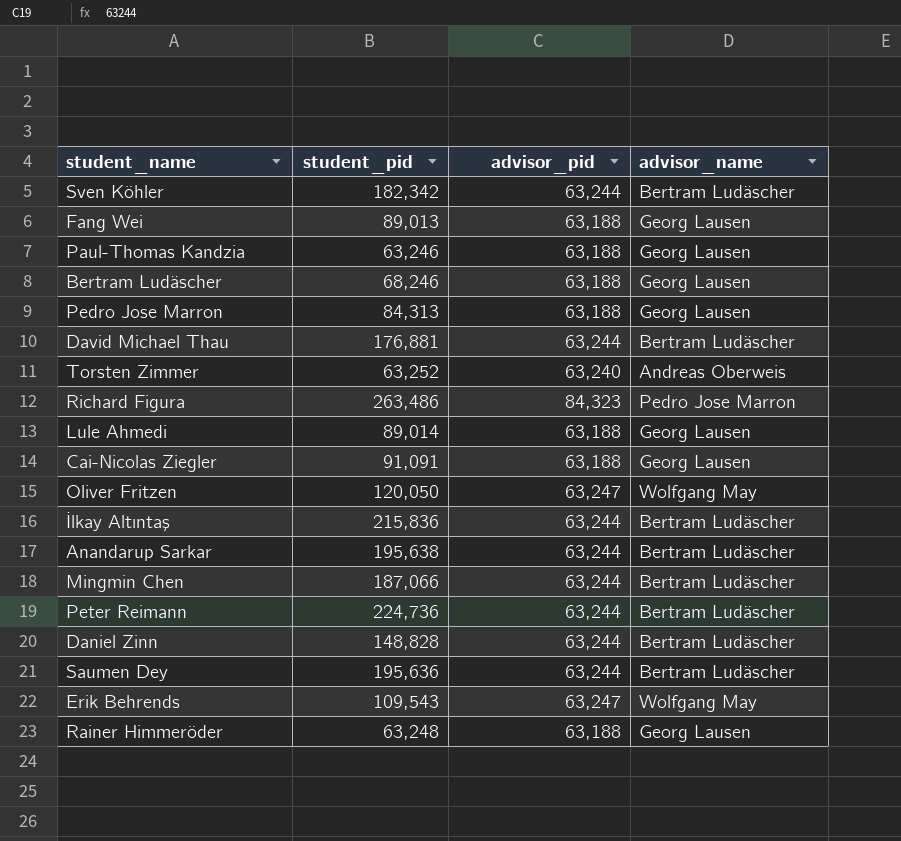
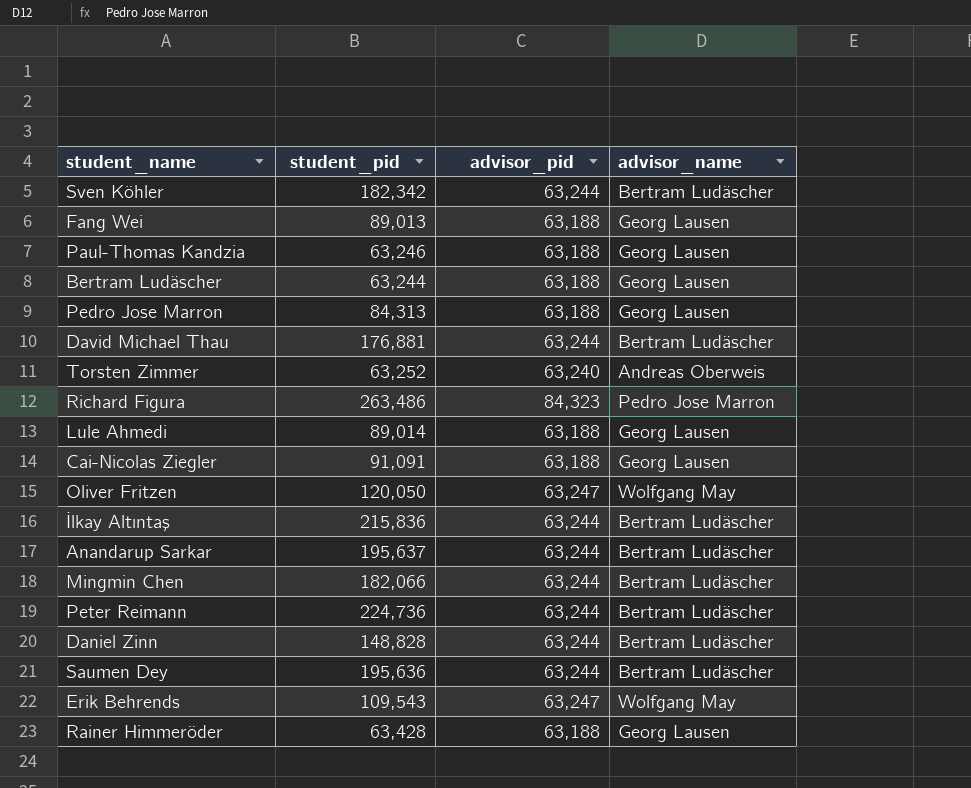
Bertram Ludäscher | student_pid: 68,246 -> 63,244
Anandarup Sarkar | student_pid: 195,638 -> 195,637
Mingmin Chen | student_pid: 187,066 -> 182,066
Rainer Himmeröder | student_pid: 63,248 -> 63,428

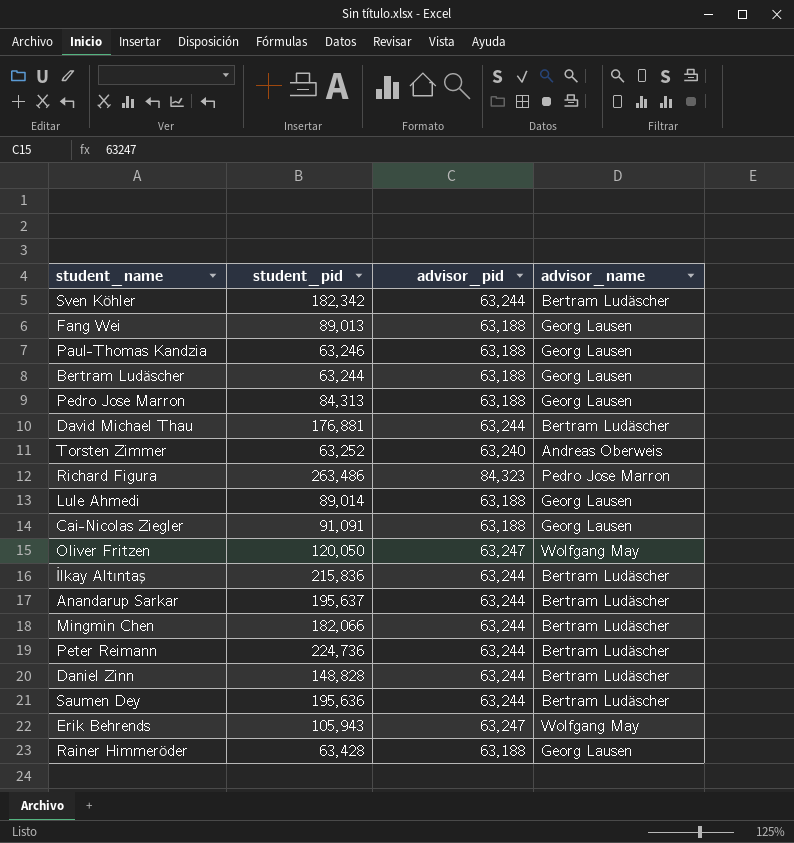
Erik Behrends | student_pid: 109,543 -> 105,943

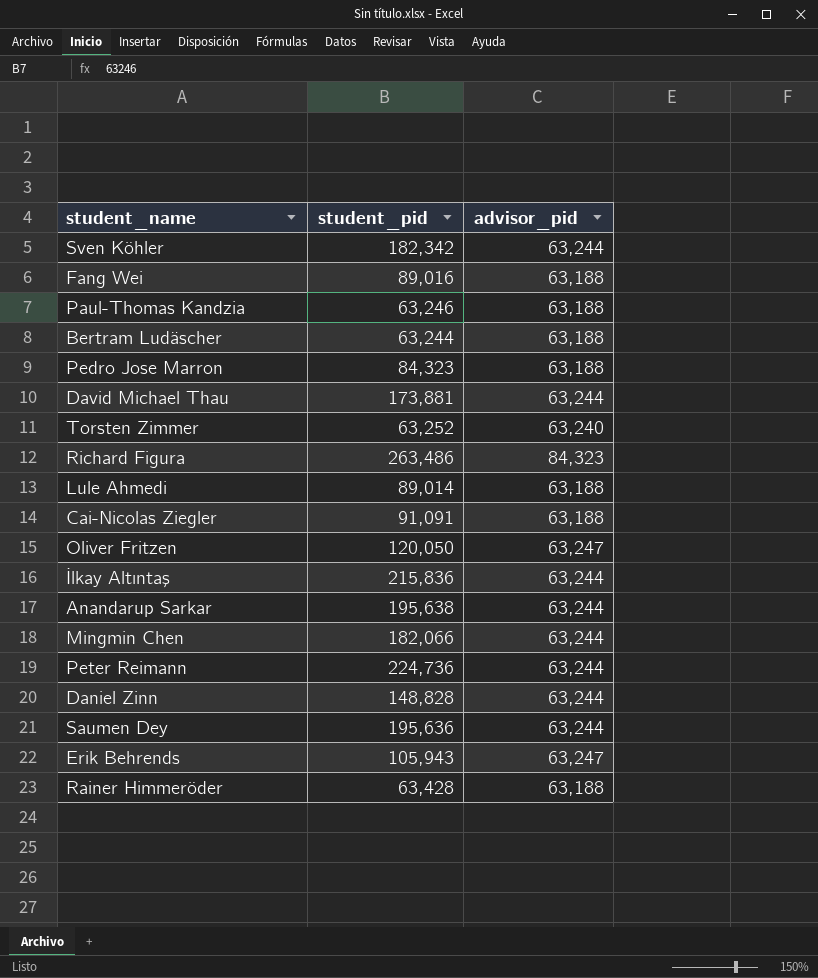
column advisor_name | position: 4 -> none
Fang Wei | student_pid: 89,013 -> 89,016
Pedro Jose Marron | student_pid: 84,313 -> 84,323
David Michael Thau | student_pid: 176,881 -> 173,881
Anandarup Sarkar | student_pid: 195,637 -> 195,638

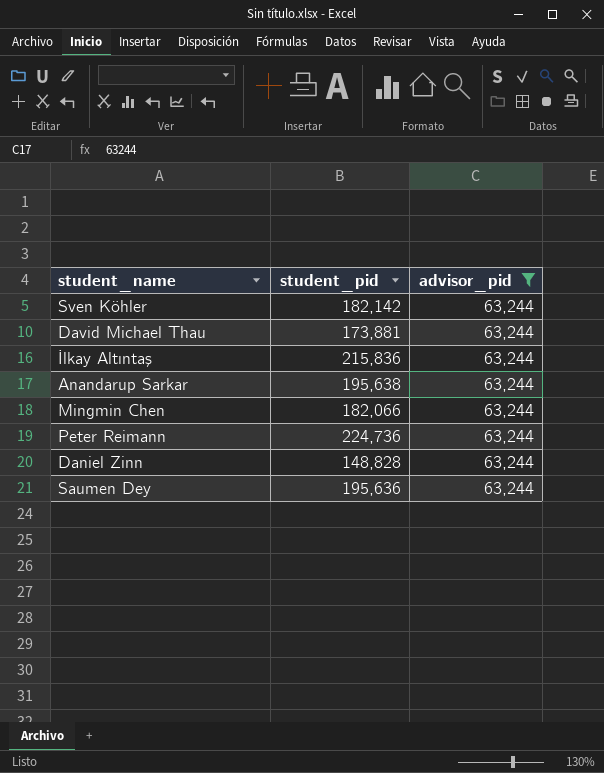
filter: none -> advisor_pid = 63,244
Sven Köhler | student_pid: 182,342 -> 182,142

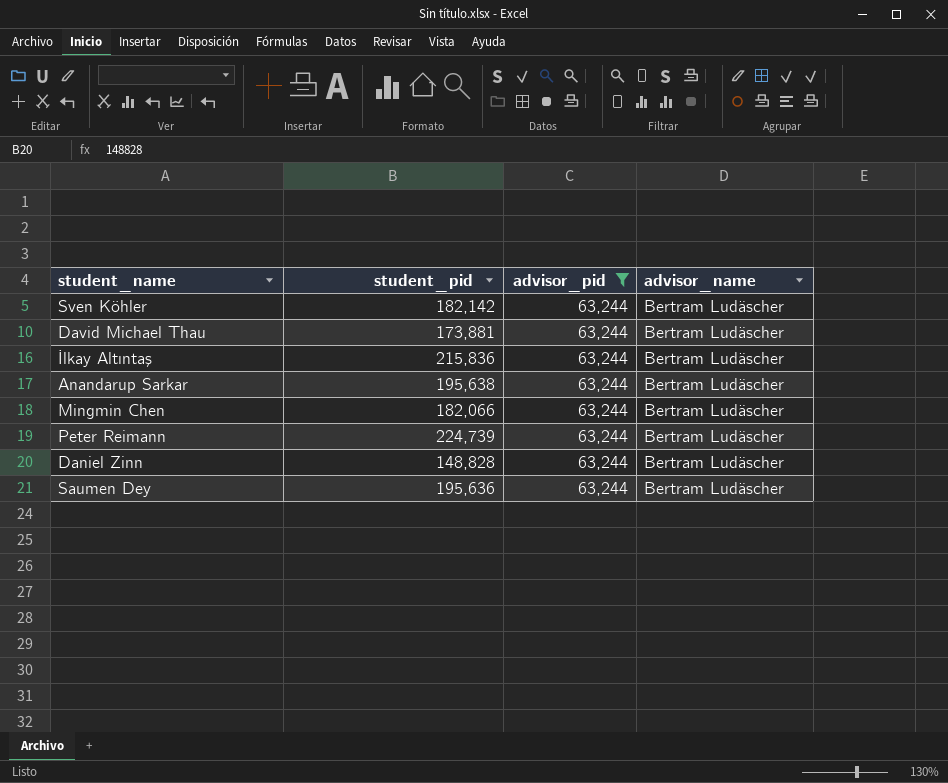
column advisor_name | position: none -> 4
Peter Reimann | student_pid: 224,736 -> 224,739

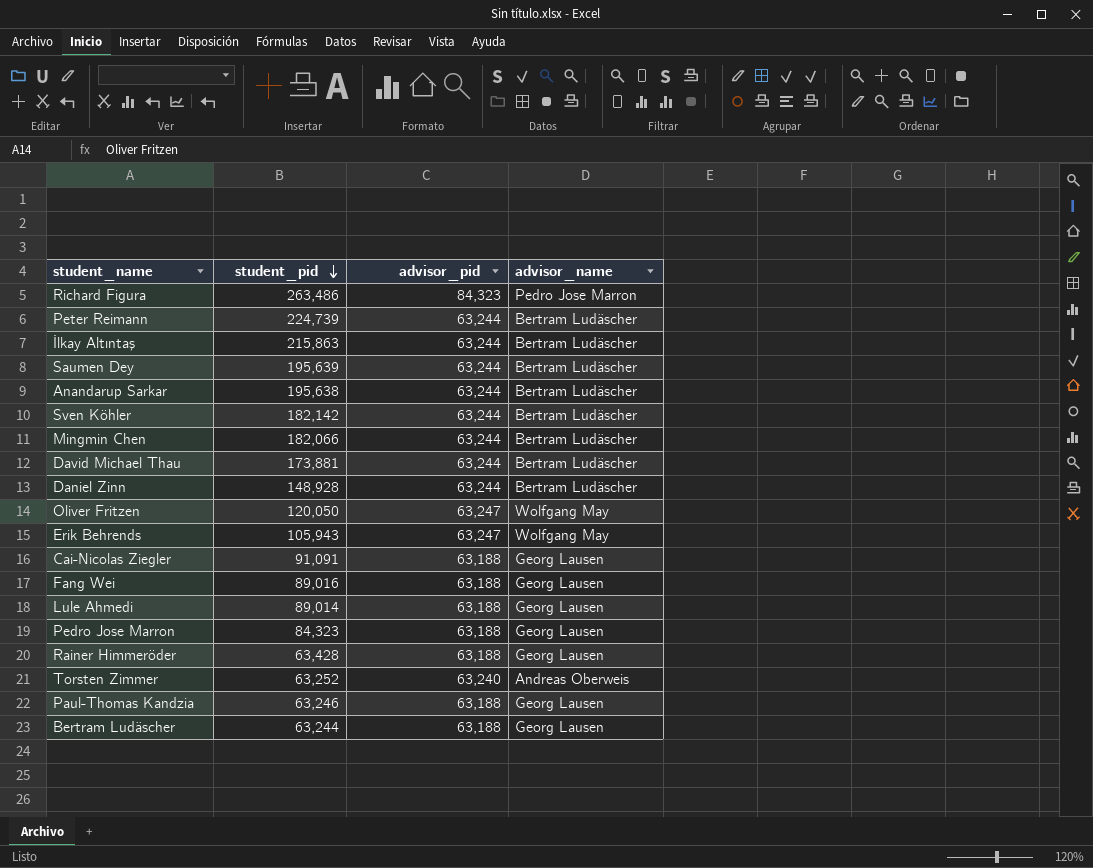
filter: advisor_pid = 63,244 -> none
row order: none -> student_pid descending
İlkay Altıntaş | student_pid: 215,836 -> 215,863
Saumen Dey | student_pid: 195,636 -> 195,639
Daniel Zinn | student_pid: 148,828 -> 148,928

